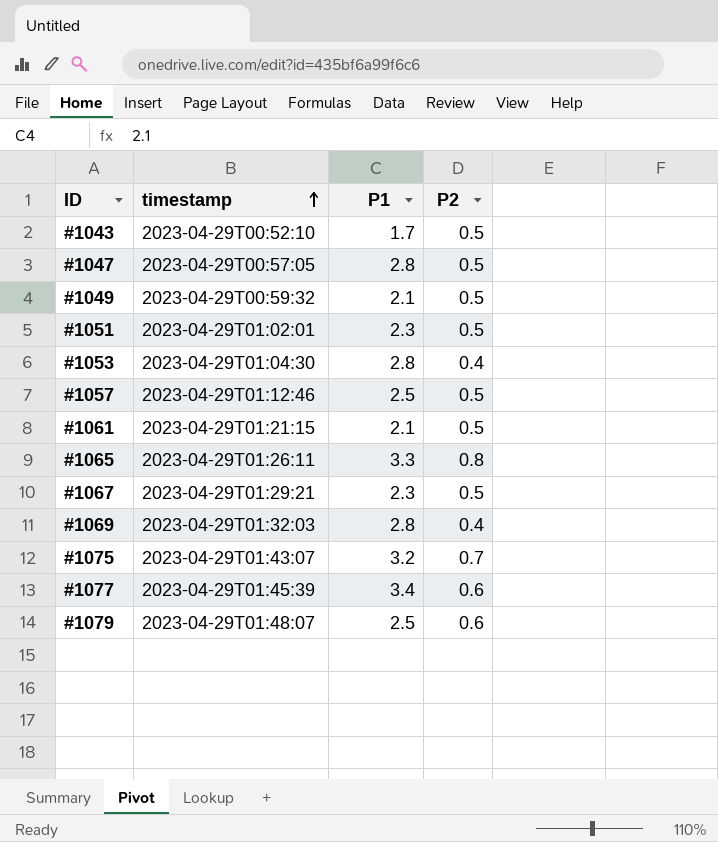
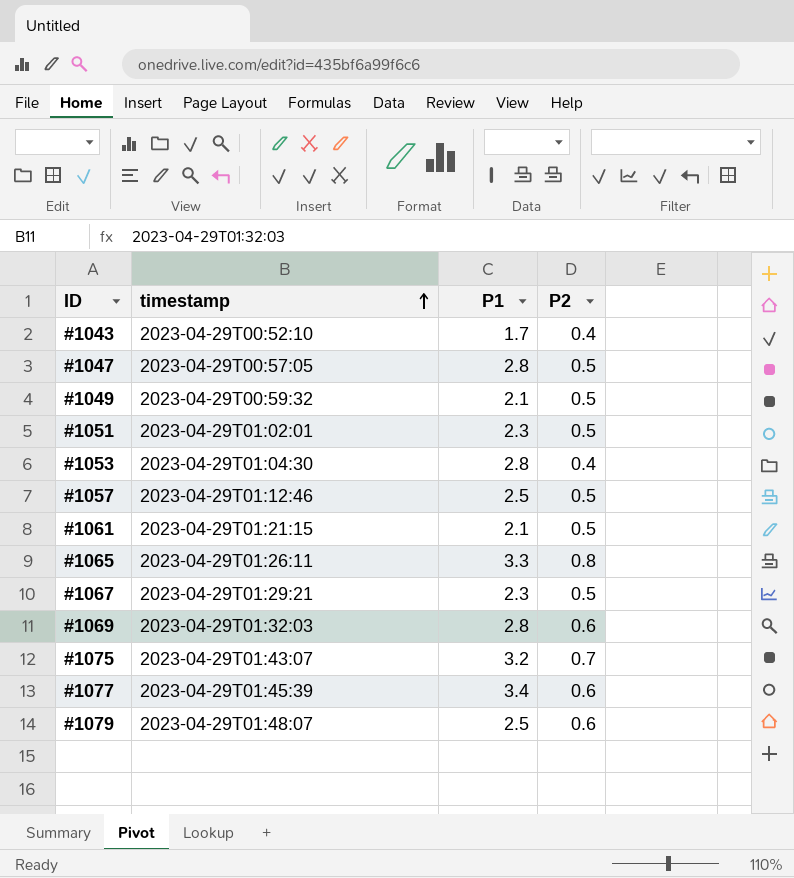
#1043 | P2: 0.5 -> 0.4
#1069 | P2: 0.4 -> 0.6

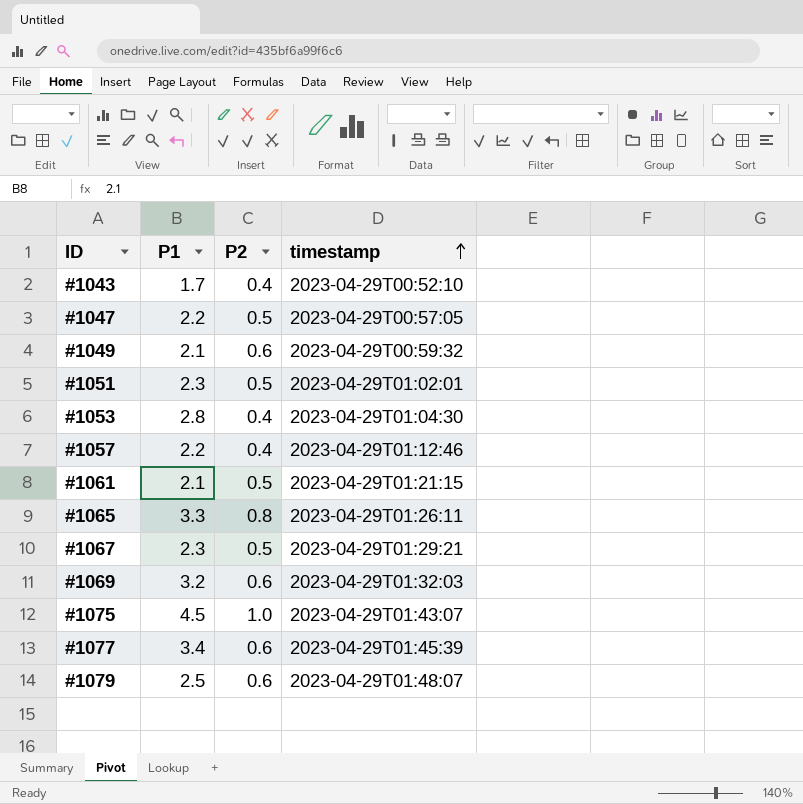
column timestamp | position: 2 -> 4
#1047 | P1: 2.8 -> 2.2
#1049 | P2: 0.5 -> 0.6
#1057 | P1: 2.5 -> 2.2
#1057 | P2: 0.5 -> 0.4
#1069 | P1: 2.8 -> 3.2
#1075 | P1: 3.2 -> 4.5
#1075 | P2: 0.7 -> 1.0

